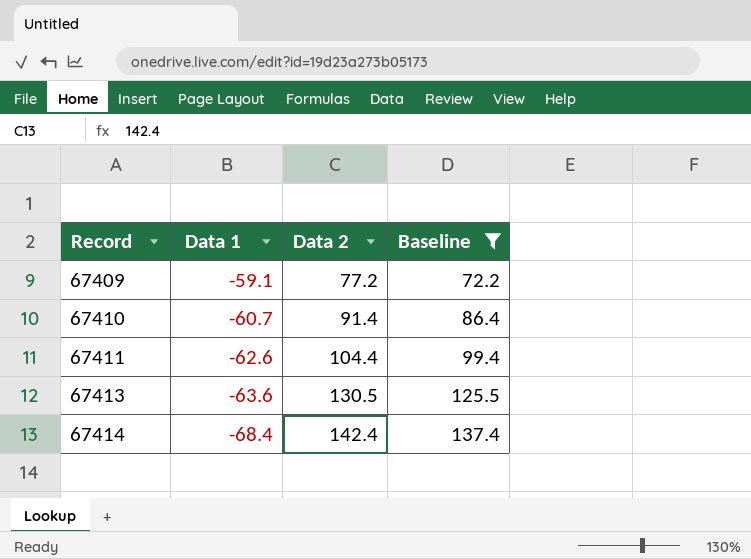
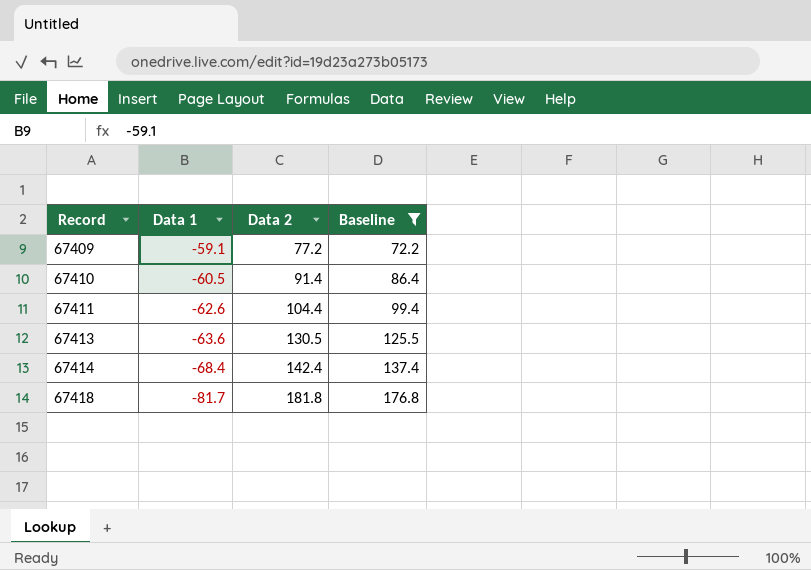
67410 | Data 1: -60.7 -> -60.5
row 67418: none -> -81.7 | 181.8 | 176.8

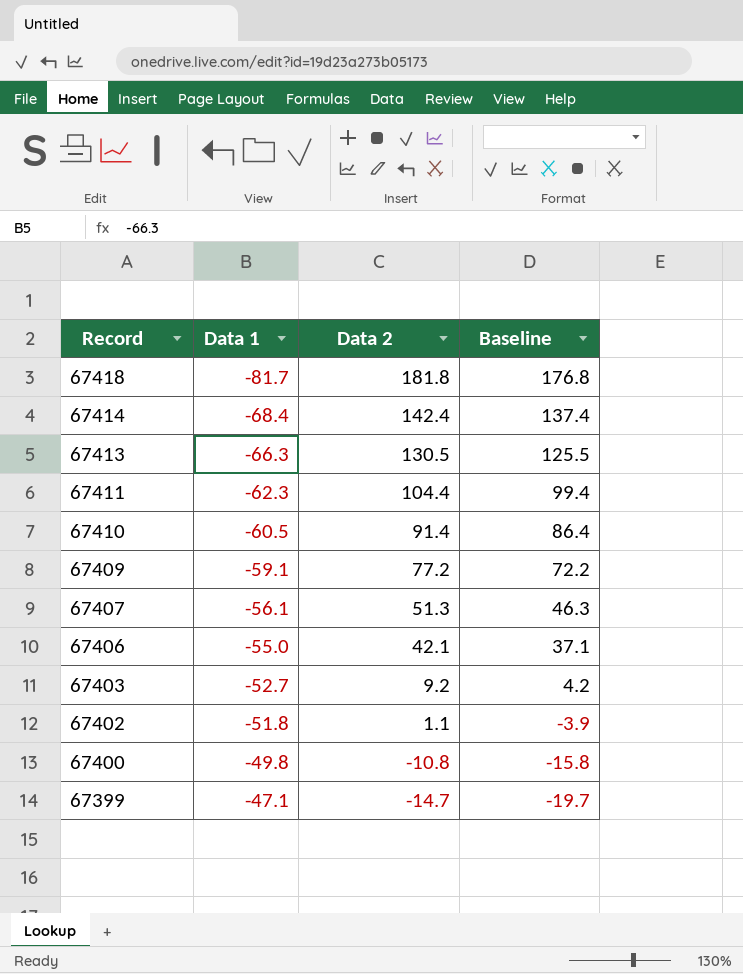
filter: Baseline >= 72.2 -> none
row order: Record ascending -> Record descending
67413 | Data 1: -63.6 -> -66.3
67411 | Data 1: -62.6 -> -62.3

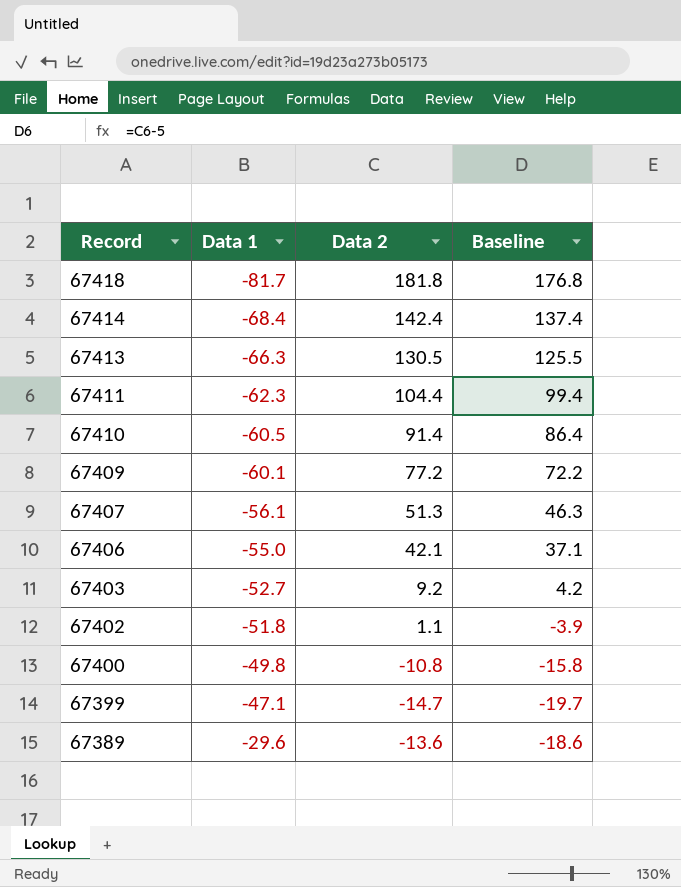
67409 | Data 1: -59.1 -> -60.1
row 67389: none -> -29.6 | -13.6 | -18.6

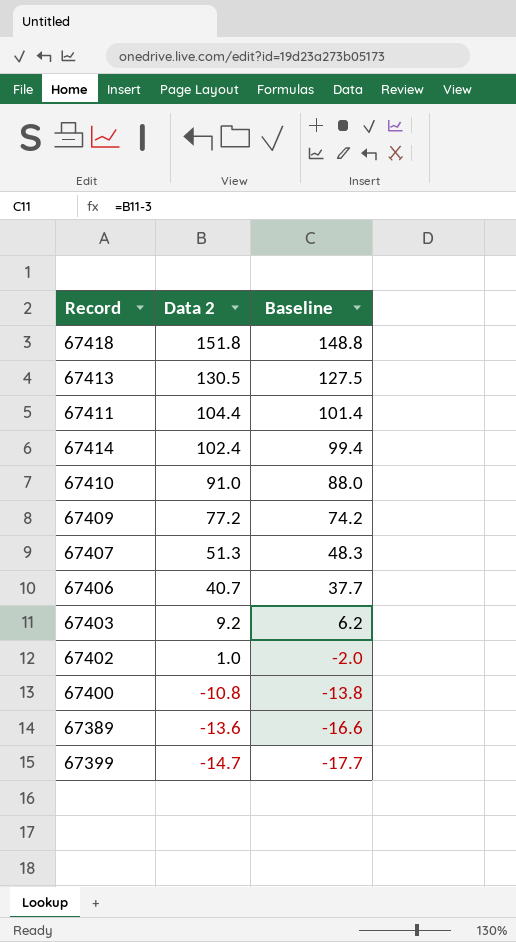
row order: Record descending -> Data 2 descending
column Data 1 | position: 2 -> none
column Baseline | formula: [Data 2] - 5 -> [Data 2] - 3
67418 | Data 2: 181.8 -> 151.8
67414 | Data 2: 142.4 -> 102.4
67410 | Data 2: 91.4 -> 91.0
67406 | Data 2: 42.1 -> 40.7
67402 | Data 2: 1.1 -> 1.0

